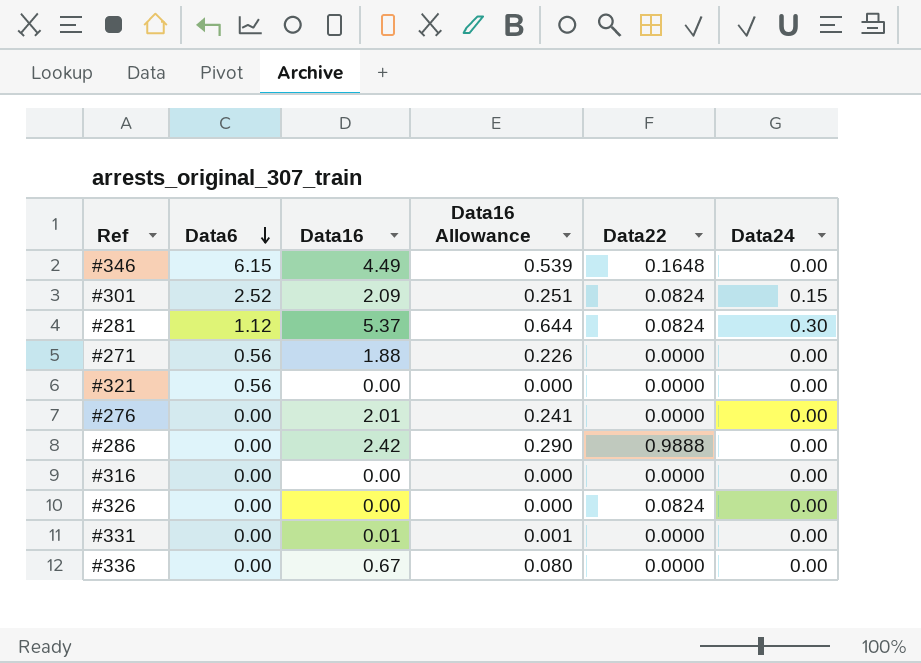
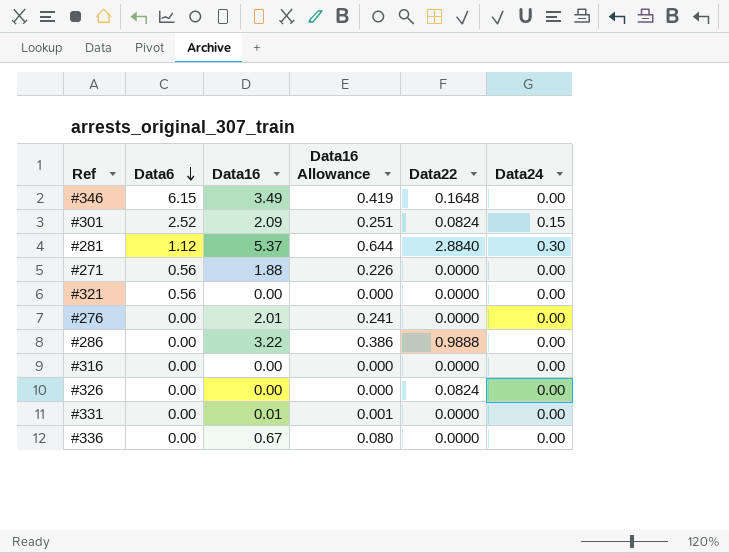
#346 | Data16: 4.49 -> 3.49
#346 | Data16 Allowance: 0.539 -> 0.419
#281 | Data22: 0.0824 -> 2.8840
#286 | Data16: 2.42 -> 3.22
#286 | Data16 Allowance: 0.290 -> 0.386

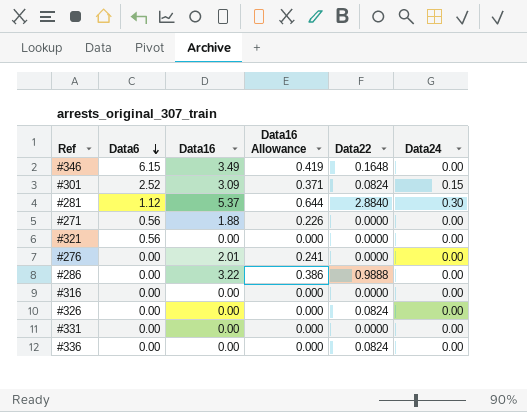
#301 | Data16: 2.09 -> 3.09
#301 | Data16 Allowance: 0.251 -> 0.371
#331 | Data16: 0.01 -> 0.00
#331 | Data16 Allowance: 0.001 -> 0.000
#336 | Data16: 0.67 -> 0.00
#336 | Data16 Allowance: 0.080 -> 0.000
#336 | Data22: 0.0000 -> 0.0824

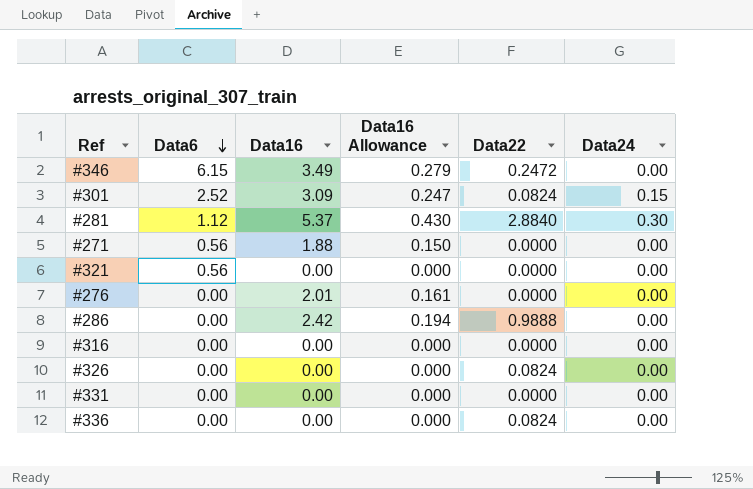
column Data16 Allowance | formula: [Data16] * 0.12 -> [Data16] * 0.08
#346 | Data22: 0.1648 -> 0.2472
#286 | Data16: 3.22 -> 2.42

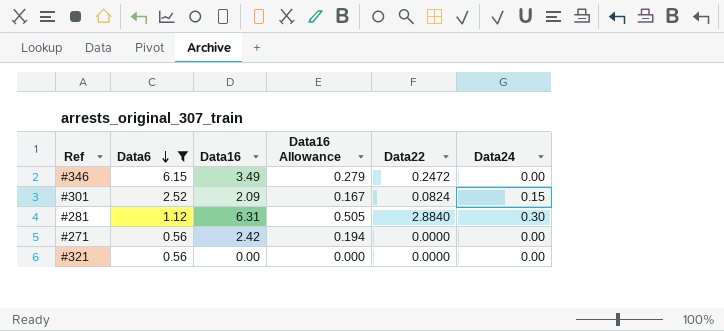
filter: none -> Data6 != 0.00
#301 | Data16: 3.09 -> 2.09
#301 | Data16 Allowance: 0.247 -> 0.167
#281 | Data16: 5.37 -> 6.31
#281 | Data16 Allowance: 0.430 -> 0.505
#271 | Data16: 1.88 -> 2.42
#271 | Data16 Allowance: 0.150 -> 0.194

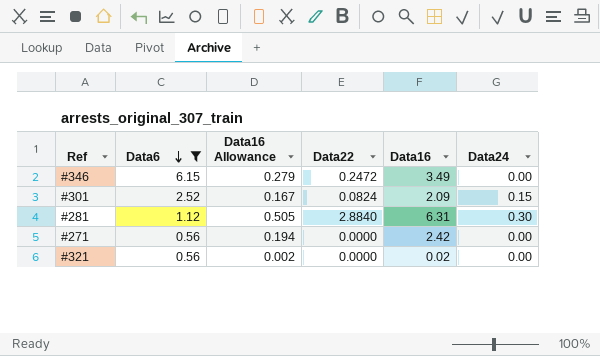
column Data16 | position: 3 -> 5
#321 | Data16 Allowance: 0.000 -> 0.002
#321 | Data16: 0.00 -> 0.02

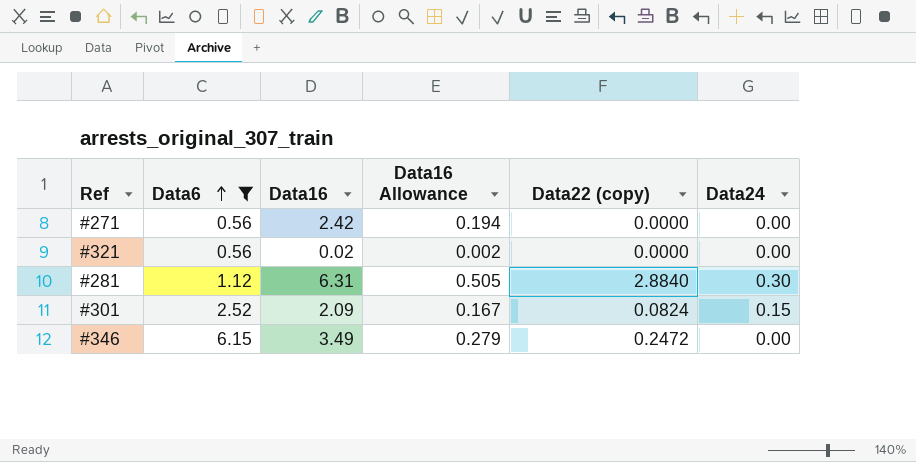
row order: Data6 descending -> Data6 ascending
column Data16 | position: 5 -> 3
column name: Data22 -> Data22 (copy)

